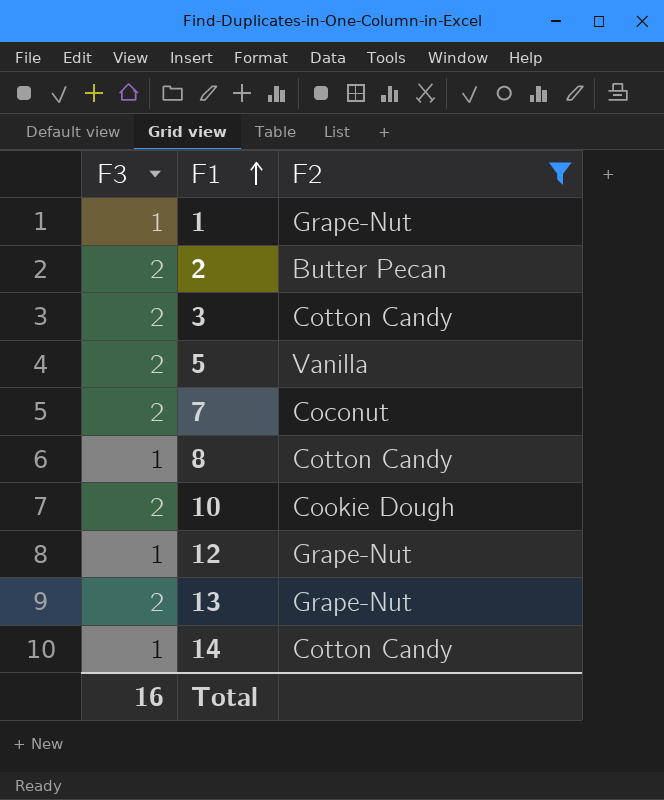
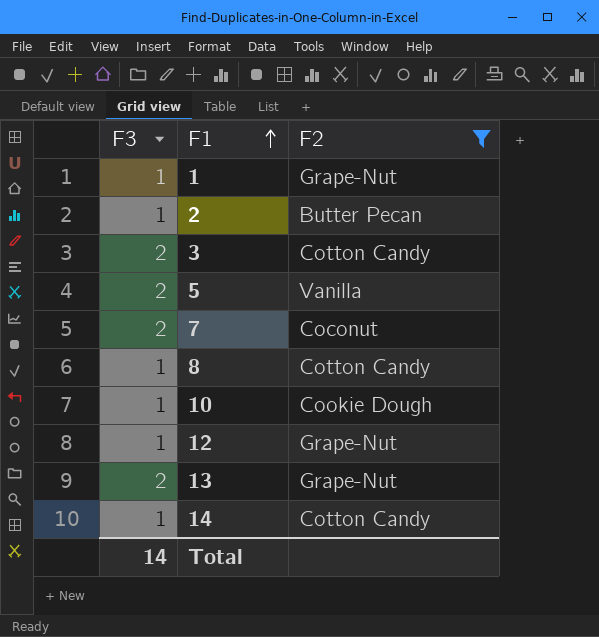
2 | F3: 2 -> 1
10 | F3: 2 -> 1
Total | F3: 16 -> 14

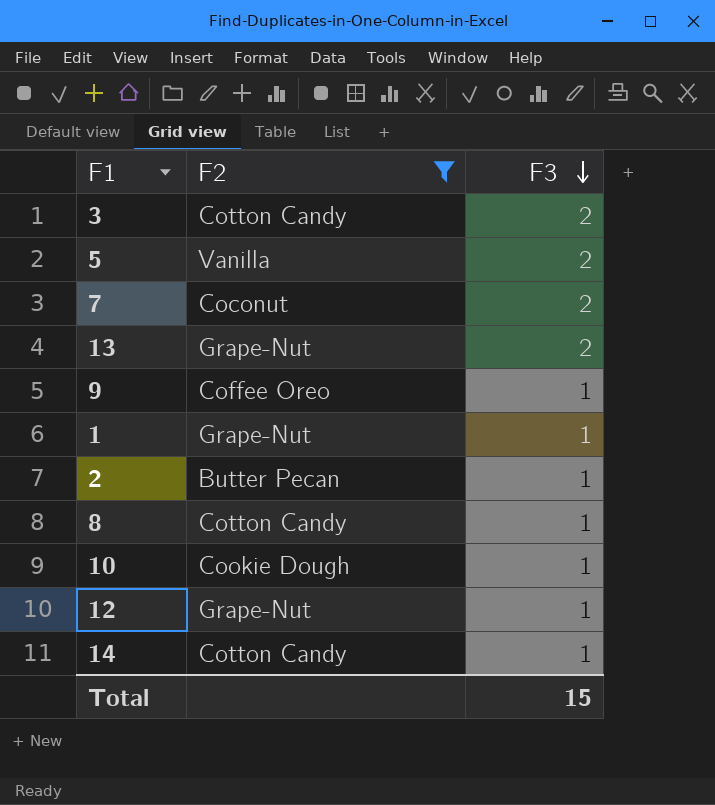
row order: F1 ascending -> F3 descending
column F3 | position: 1 -> 3
row 9: none -> Coffee Oreo | 1
Total | F3: 14 -> 15

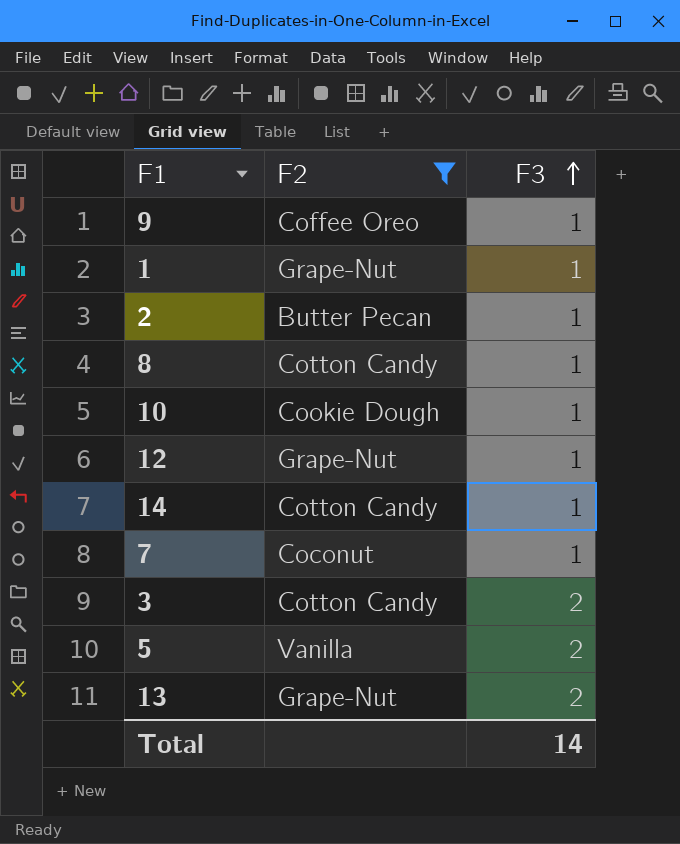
row order: F3 descending -> F3 ascending
7 | F3: 2 -> 1
Total | F3: 15 -> 14

